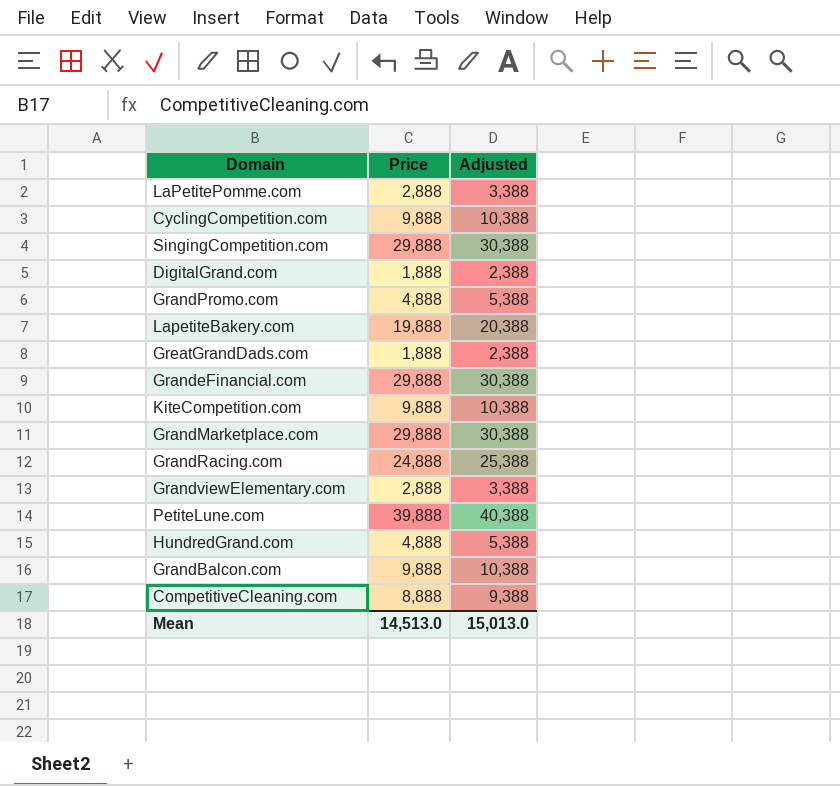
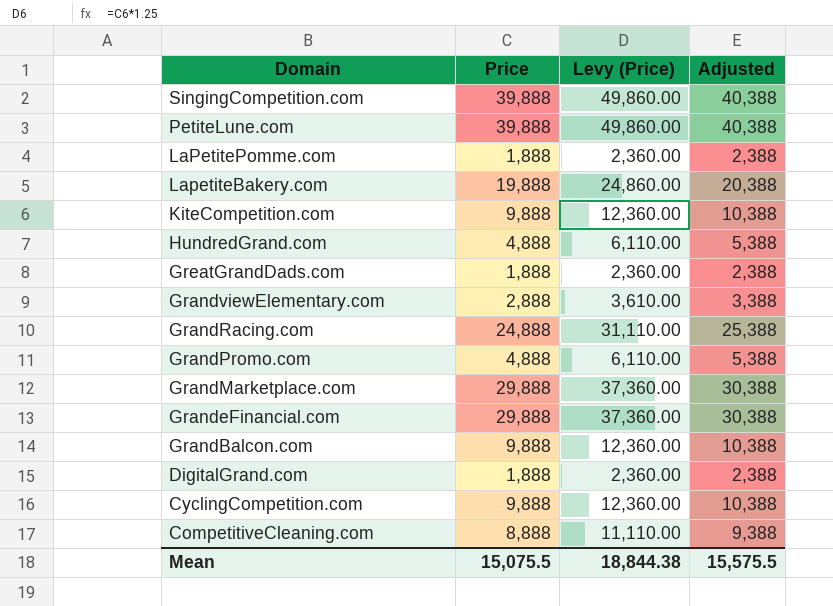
row order: none -> Domain descending
column Levy (Price) | formula: none -> [Price] * 1.25
SingingCompetition.com | Price: 29,888 -> 39,888
SingingCompetition.com | Adjusted: 30,388 -> 40,388
LaPetitePomme.com | Price: 2,888 -> 1,888
LaPetitePomme.com | Adjusted: 3,388 -> 2,388
Mean | Price: 14,513.0 -> 15,075.5
Mean | Adjusted: 15,013.0 -> 15,575.5

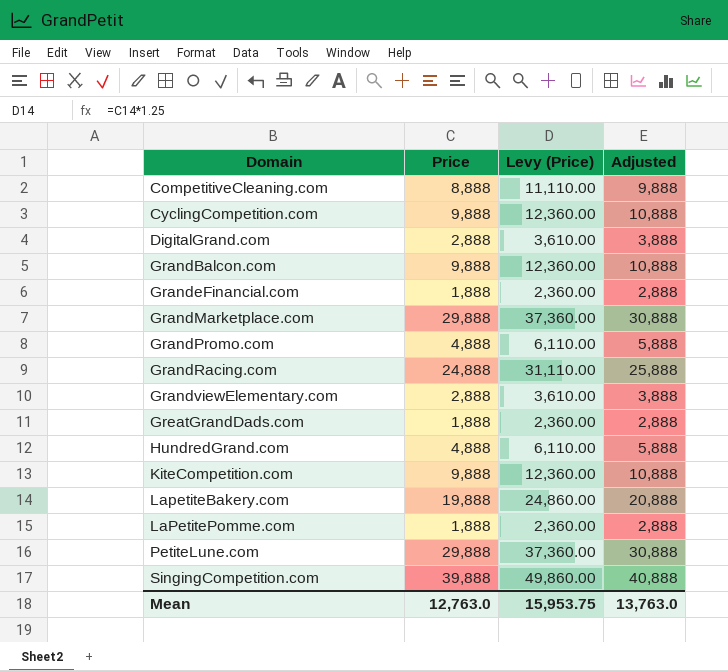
row order: Domain descending -> Domain ascending
column Adjusted | formula: [Price] + 500 -> [Price] + 1000
DigitalGrand.com | Price: 1,888 -> 2,888
DigitalGrand.com | Levy (Price): 2,360.00 -> 3,610.00
GrandeFinancial.com | Price: 29,888 -> 1,888
GrandeFinancial.com | Levy (Price): 37,360.00 -> 2,360.00
PetiteLune.com | Price: 39,888 -> 29,888
PetiteLune.com | Levy (Price): 49,860.00 -> 37,360.00
Mean | Price: 15,075.5 -> 12,763.0
Mean | Levy (Price): 18,844.38 -> 15,953.75
Mean | Adjusted: 15,575.5 -> 13,763.0

